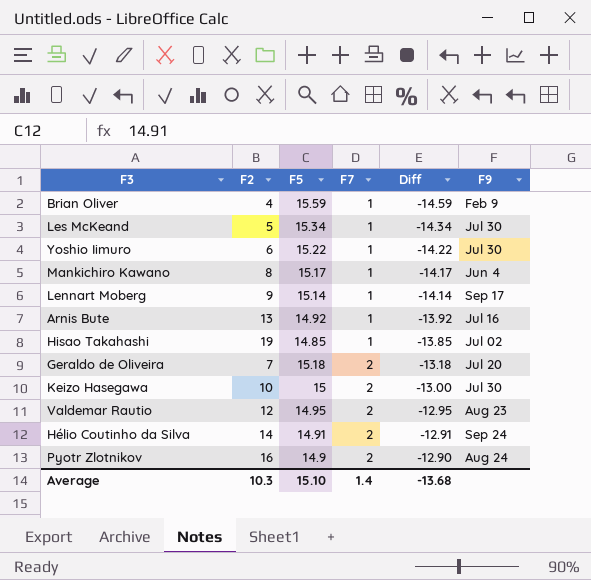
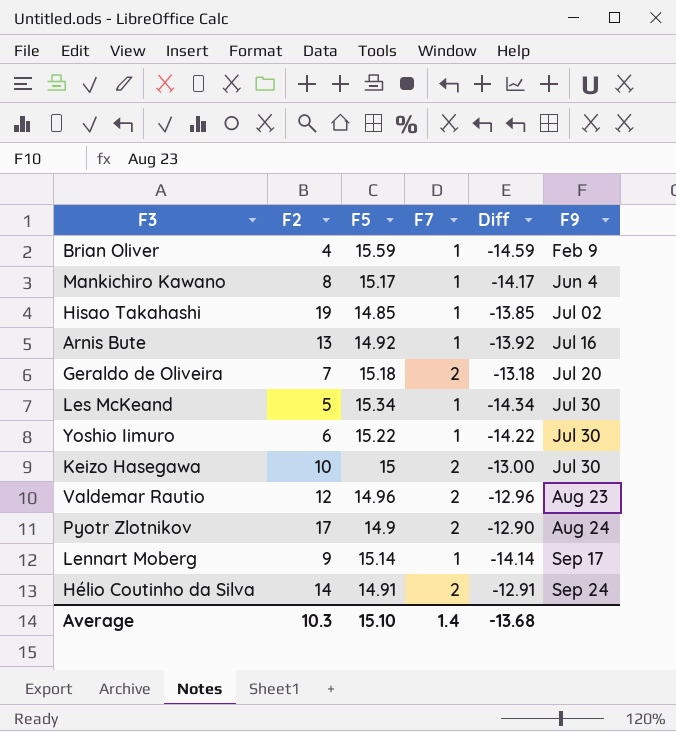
row order: F7 ascending -> F9 ascending
Valdemar Rautio | F5: 14.95 -> 14.96
Valdemar Rautio | Diff: -12.95 -> -12.96
Pyotr Zlotnikov | F2: 16 -> 17

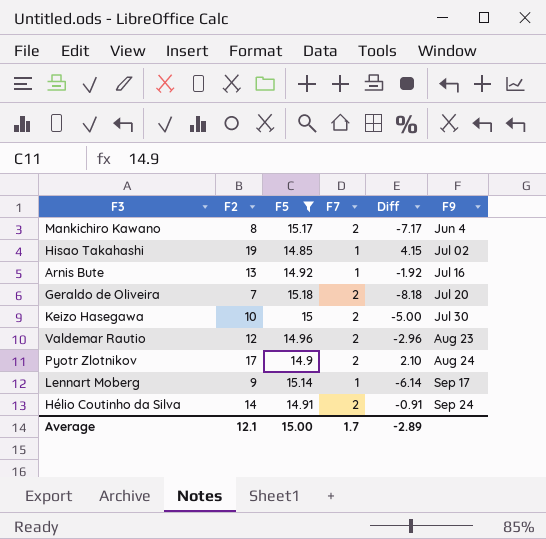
filter: none -> F5 <= 15.18
column Diff | formula: [F7] - [F5] -> [F2] - [F5]
Mankichiro Kawano | F7: 1 -> 2
Average | F2: 10.3 -> 12.1
Average | F5: 15.10 -> 15.00
Average | F7: 1.4 -> 1.7
Average | Diff: -13.68 -> -2.89

